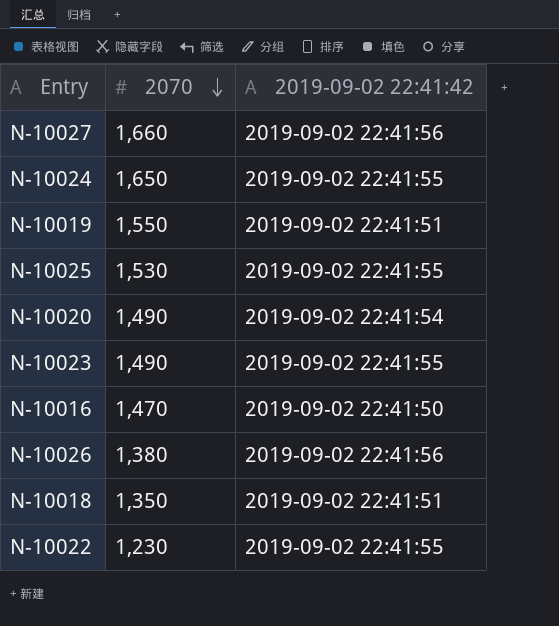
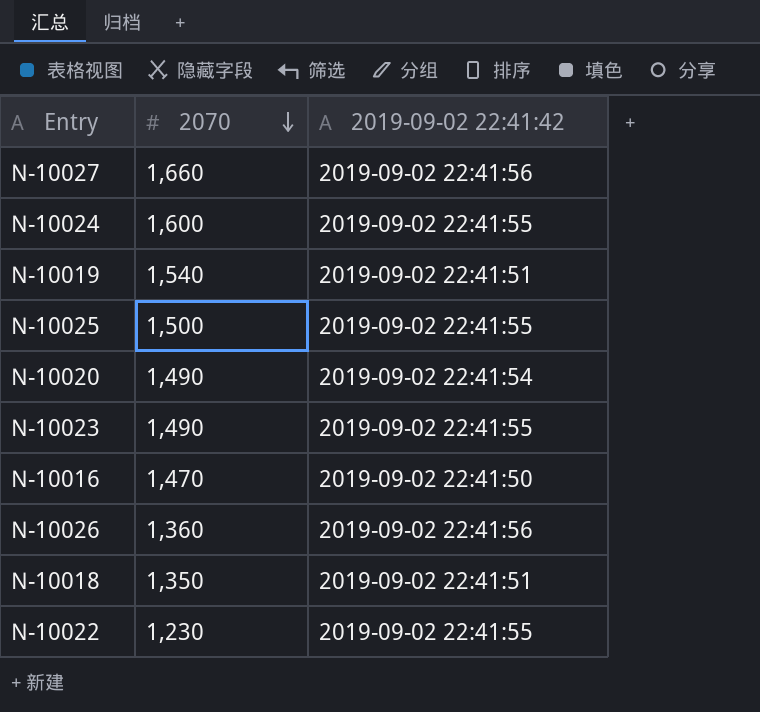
N-10024 | 2070: 1,650 -> 1,600
N-10019 | 2070: 1,550 -> 1,540
N-10025 | 2070: 1,530 -> 1,500
N-10026 | 2070: 1,380 -> 1,360

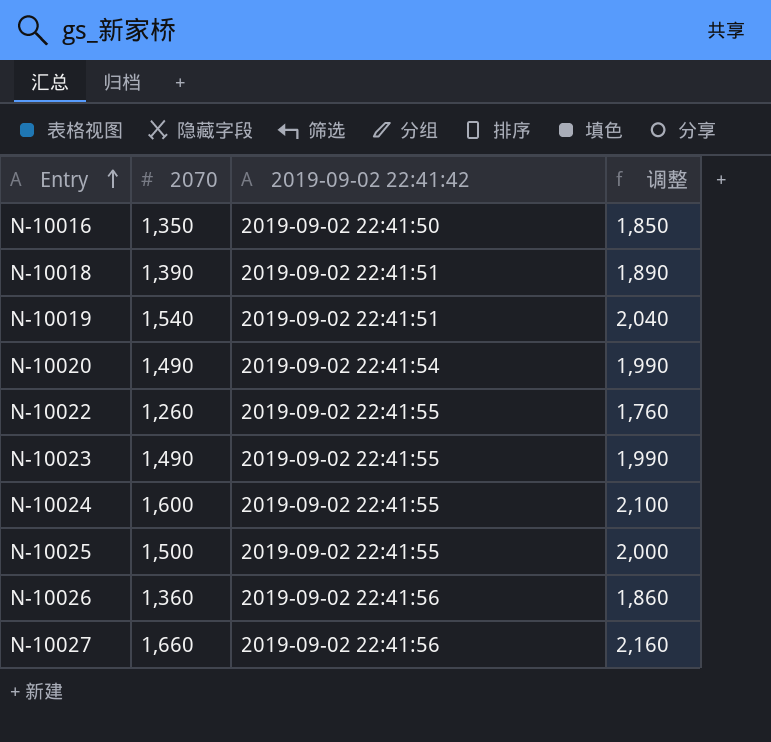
row order: 2070 descending -> Entry ascending
column 调整 | formula: none -> [2070] + 500
N-10016 | 2070: 1,470 -> 1,350
N-10018 | 2070: 1,350 -> 1,390
N-10022 | 2070: 1,230 -> 1,260

